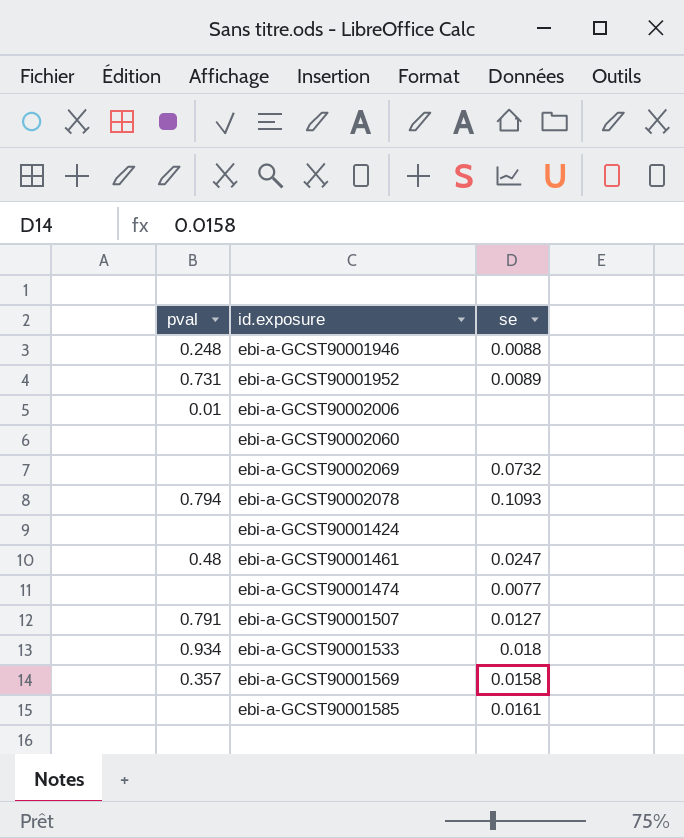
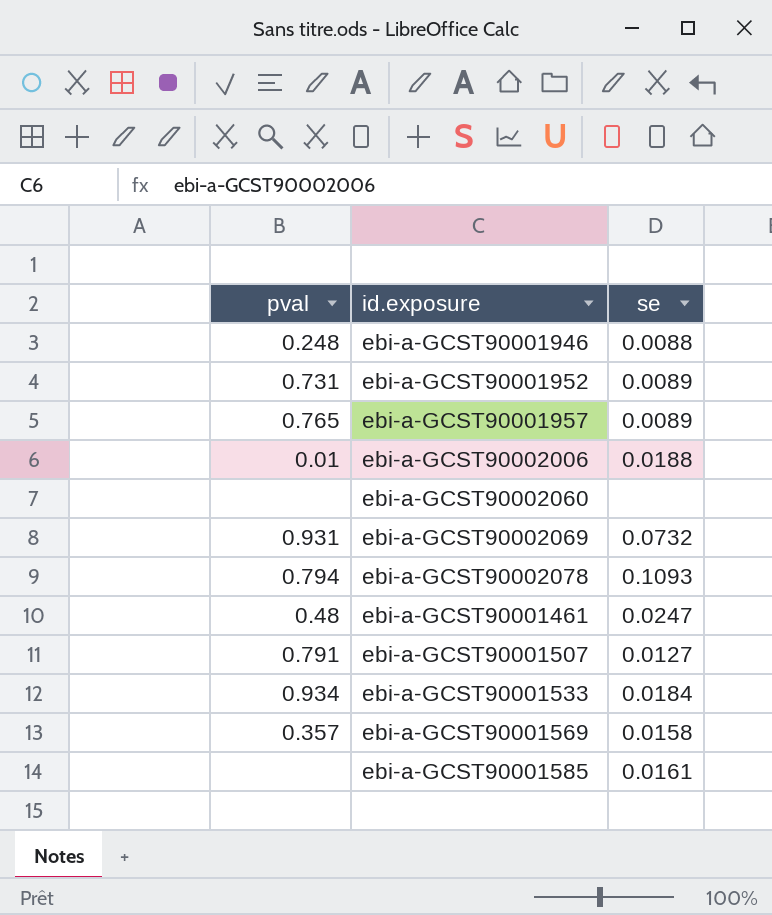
row ebi-a-GCST90001424: none | none -> none
row ebi-a-GCST90001474: none | 0.0077 -> none
row ebi-a-GCST90001957: none -> 0.765 | 0.0089
ebi-a-GCST90002006 | se: none -> 0.0188
ebi-a-GCST90002069 | pval: none -> 0.931
ebi-a-GCST90001533 | se: 0.018 -> 0.0184

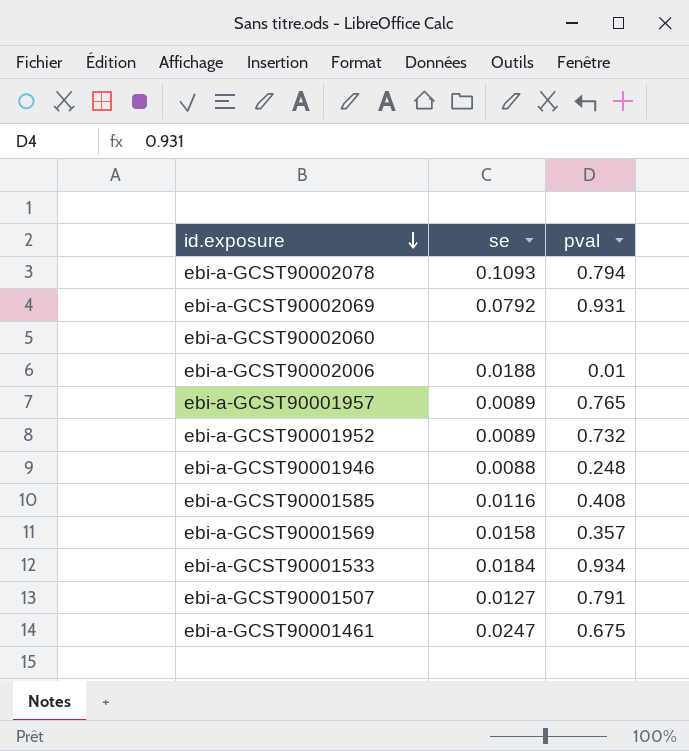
row order: none -> id.exposure descending
column pval | position: 1 -> 3
ebi-a-GCST90002069 | se: 0.0732 -> 0.0792
ebi-a-GCST90001952 | pval: 0.731 -> 0.732
ebi-a-GCST90001585 | se: 0.0161 -> 0.0116
ebi-a-GCST90001585 | pval: none -> 0.408
ebi-a-GCST90001461 | pval: 0.48 -> 0.675

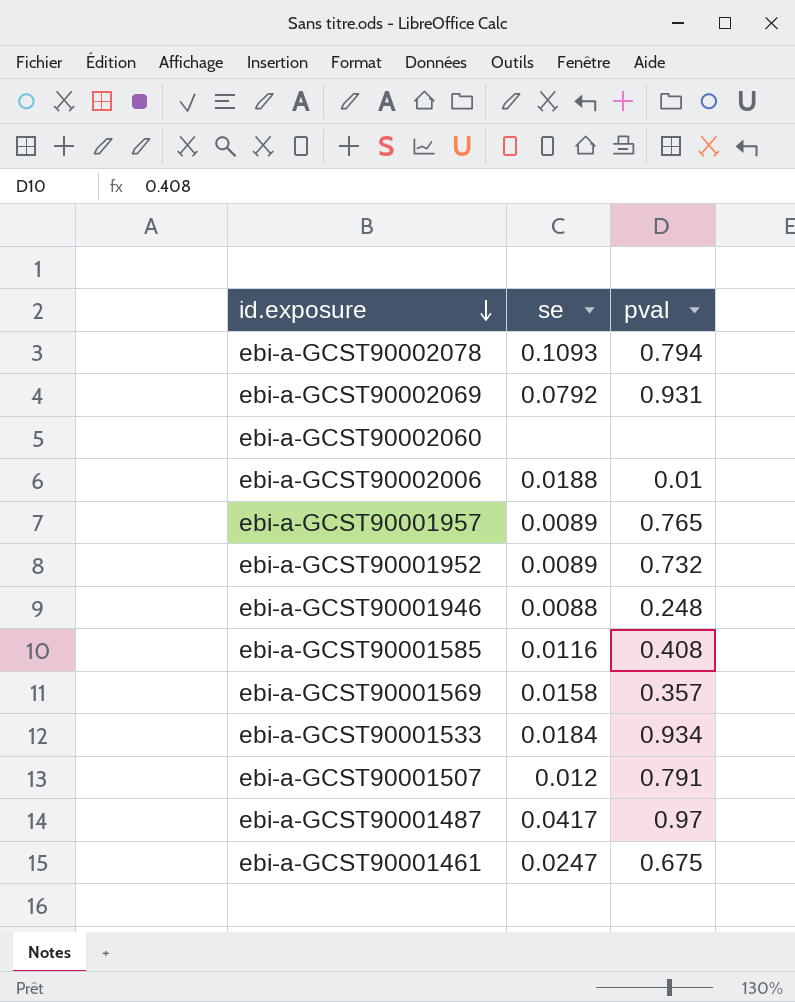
ebi-a-GCST90001507 | se: 0.0127 -> 0.012
row ebi-a-GCST90001487: none -> 0.0417 | 0.97

